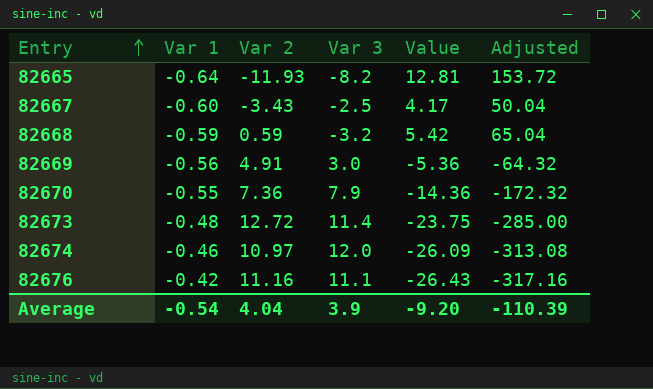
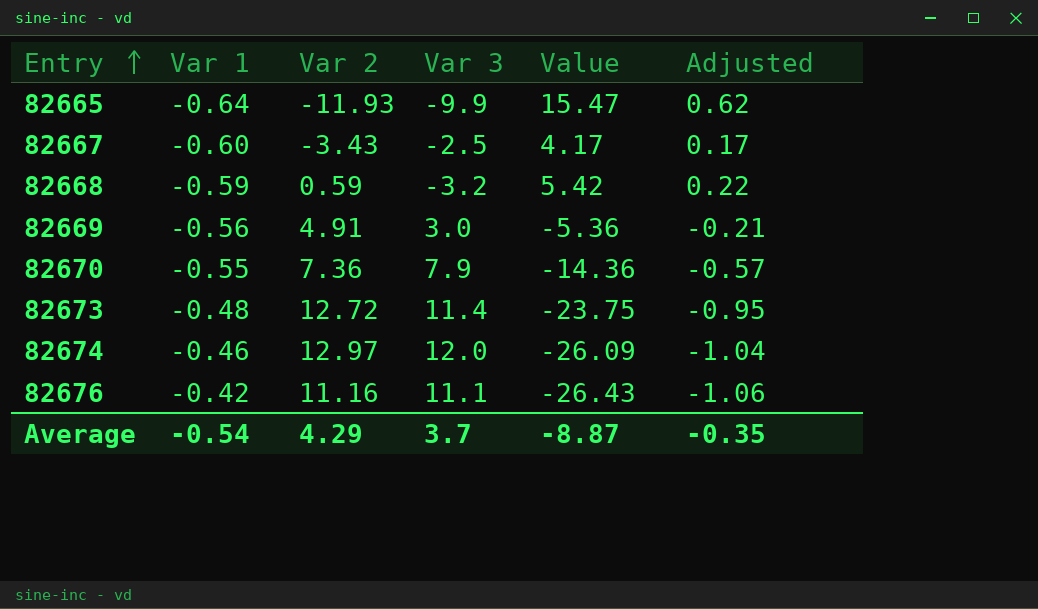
column Adjusted | formula: [Value] * 12 -> [Value] * 0.04
82665 | Var 3: -8.2 -> -9.9
82665 | Value: 12.81 -> 15.47
82674 | Var 2: 10.97 -> 12.97
Average | Var 2: 4.04 -> 4.29
Average | Var 3: 3.9 -> 3.7
Average | Value: -9.20 -> -8.87
Average | Adjusted: -110.39 -> -0.35

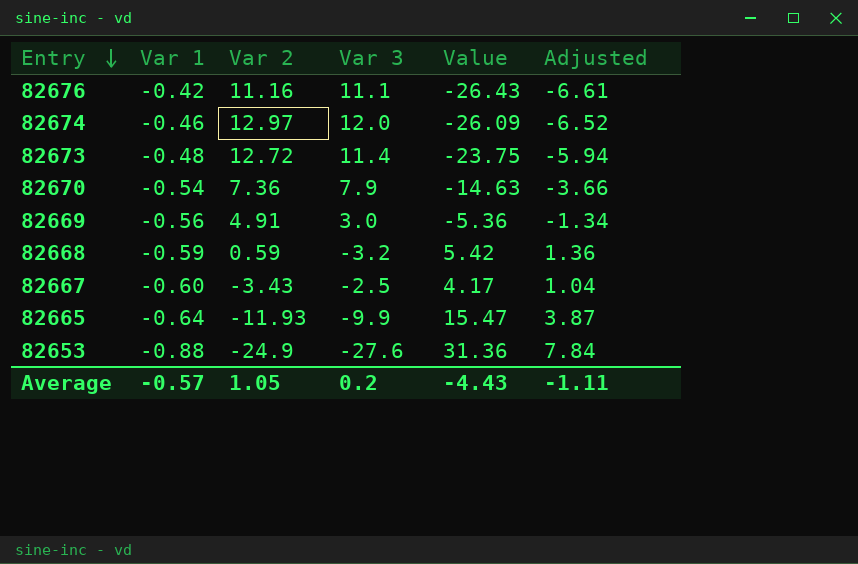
row order: Entry ascending -> Entry descending
column Adjusted | formula: [Value] * 0.04 -> [Value] * 0.25
82670 | Var 1: -0.55 -> -0.54
82670 | Value: -14.36 -> -14.63
row 82653: none -> -0.88 | -24.9 | -27.6 | 31.36 | 7.84
Average | Var 1: -0.54 -> -0.57
Average | Var 2: 4.29 -> 1.05
Average | Var 3: 3.7 -> 0.2
Average | Value: -8.87 -> -4.43
Average | Adjusted: -0.35 -> -1.11

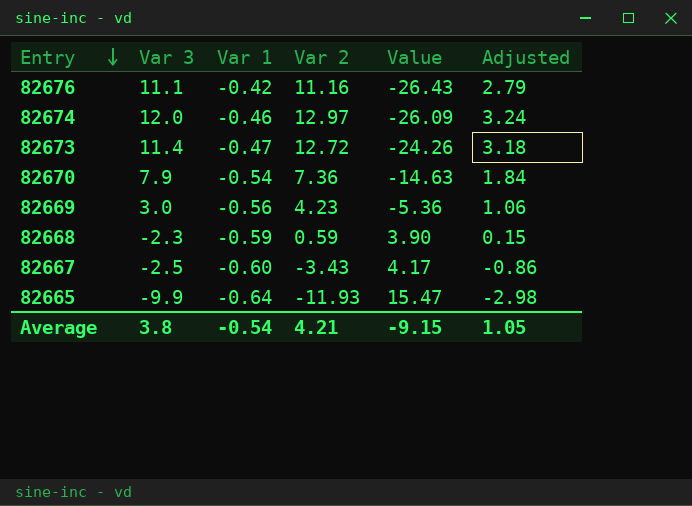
column Var 3 | position: 4 -> 2
column Adjusted | formula: [Value] * 0.25 -> [Var 2] * 0.25
row 82653: -0.88 | -24.9 | -27.6 | 31.36 | 7.84 -> none
82673 | Var 1: -0.48 -> -0.47
82673 | Value: -23.75 -> -24.26
82669 | Var 2: 4.91 -> 4.23
82668 | Var 3: -3.2 -> -2.3
82668 | Value: 5.42 -> 3.90
Average | Var 3: 0.2 -> 3.8
Average | Var 1: -0.57 -> -0.54
Average | Var 2: 1.05 -> 4.21
Average | Value: -4.43 -> -9.15
Average | Adjusted: -1.11 -> 1.05

